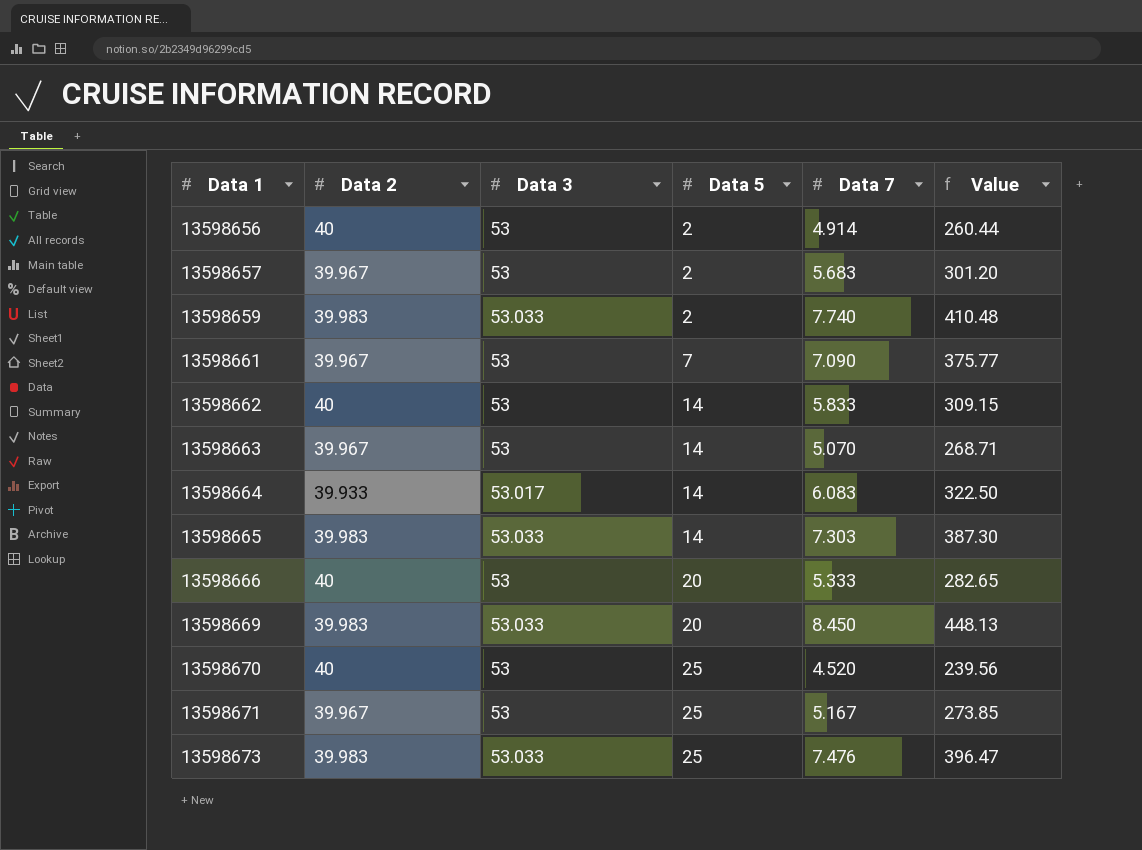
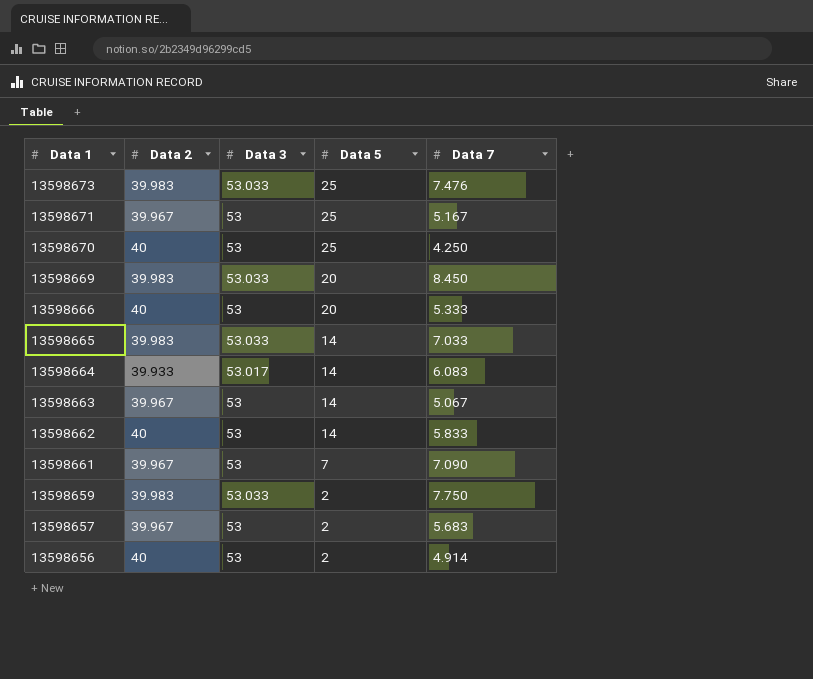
row order: Data 1 ascending -> Data 1 descending
column Value | formula: [Data 3] * [Data 7] -> none
13598670 | Data 7: 4.520 -> 4.250
13598665 | Data 7: 7.303 -> 7.033
13598663 | Data 7: 5.070 -> 5.067
13598659 | Data 7: 7.740 -> 7.750

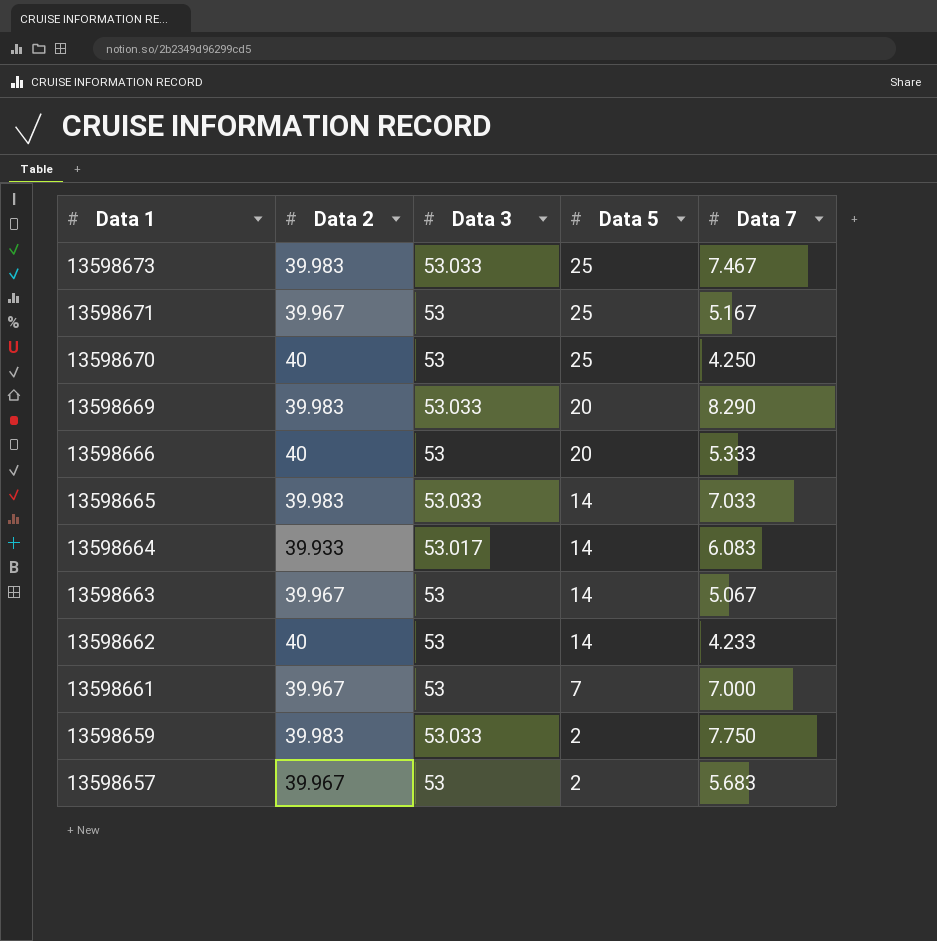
row 13598656: 40 | 53 | 2 | 4.914 -> none
13598673 | Data 7: 7.476 -> 7.467
13598669 | Data 7: 8.450 -> 8.290
13598662 | Data 7: 5.833 -> 4.233
13598661 | Data 7: 7.090 -> 7.000

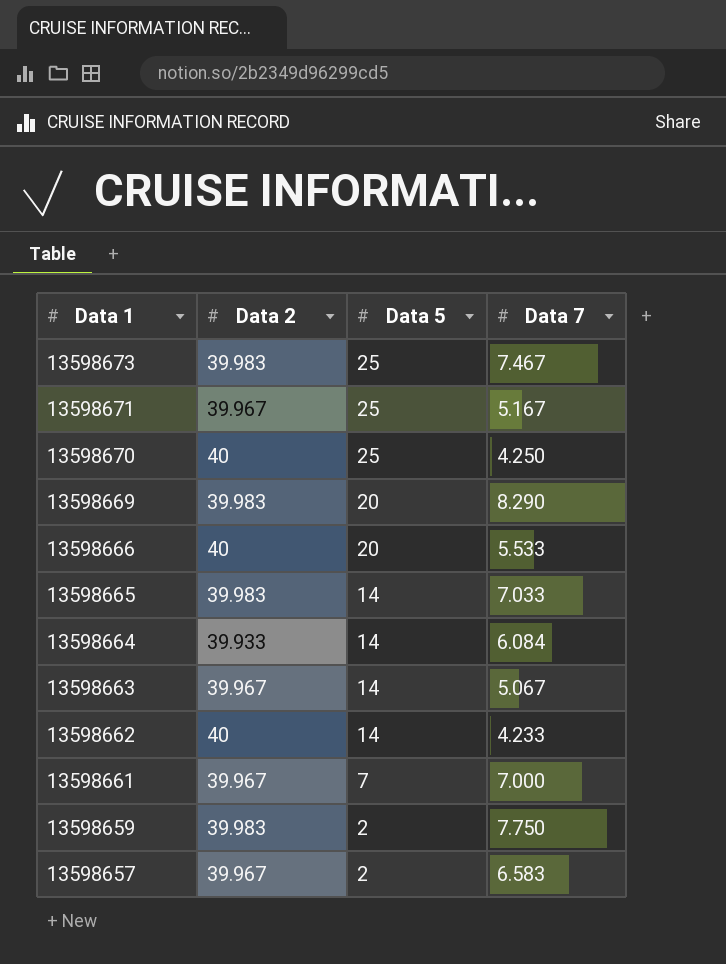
column Data 3 | position: 3 -> none
13598666 | Data 7: 5.333 -> 5.533
13598664 | Data 7: 6.083 -> 6.084
13598657 | Data 7: 5.683 -> 6.583

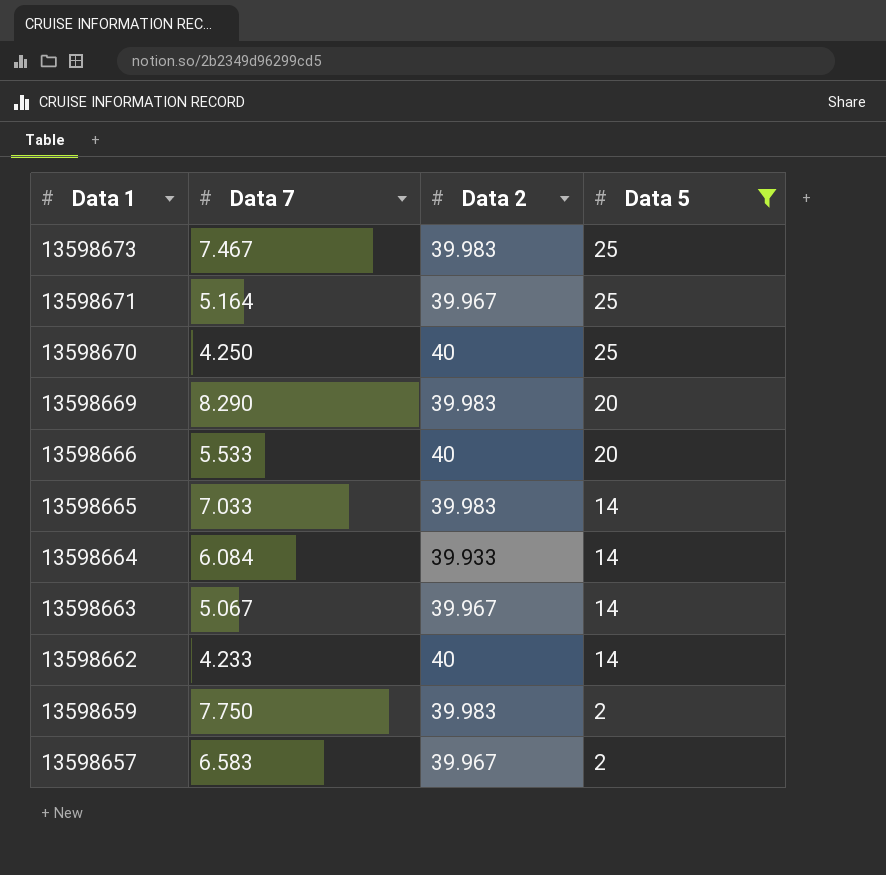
filter: none -> Data 5 != 7
column Data 7 | position: 4 -> 2
13598671 | Data 7: 5.167 -> 5.164

